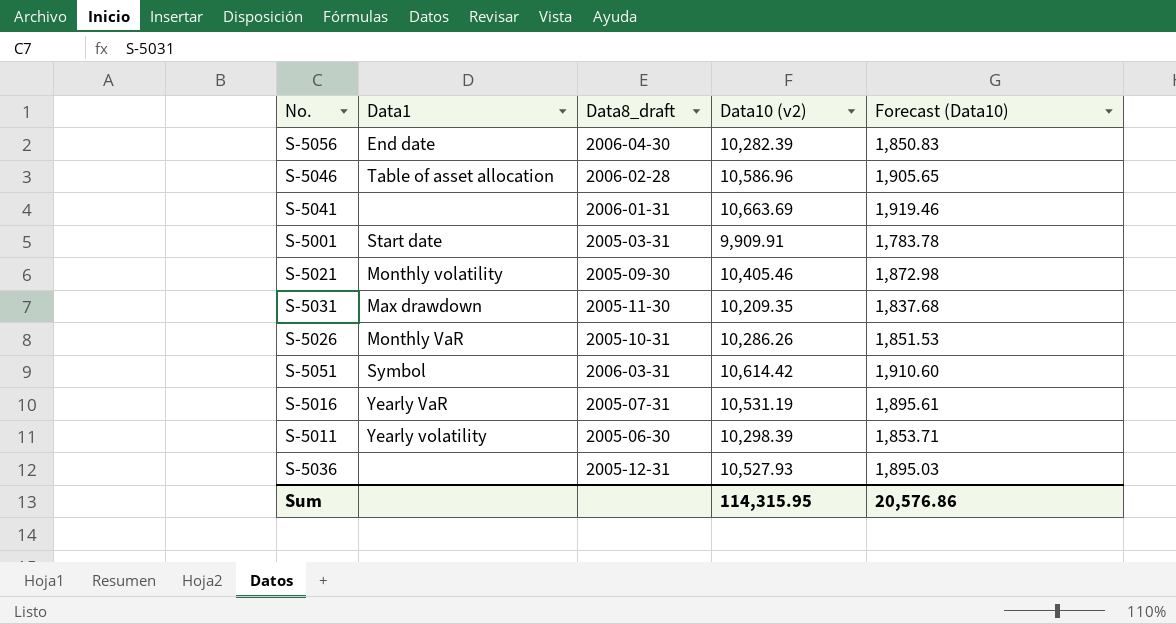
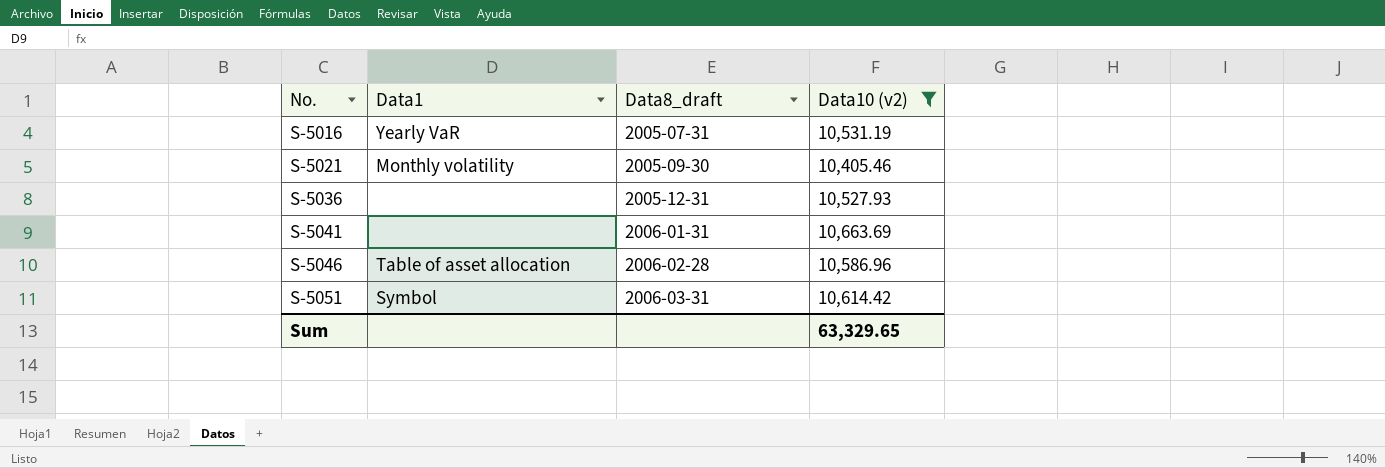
filter: none -> Data10 (v2) >= 10,405.46
row order: none -> No. ascending
column Forecast (Data10) | formula: [Data10 (v2)] * 0.18 -> none
Sum | Data10 (v2): 114,315.95 -> 63,329.65

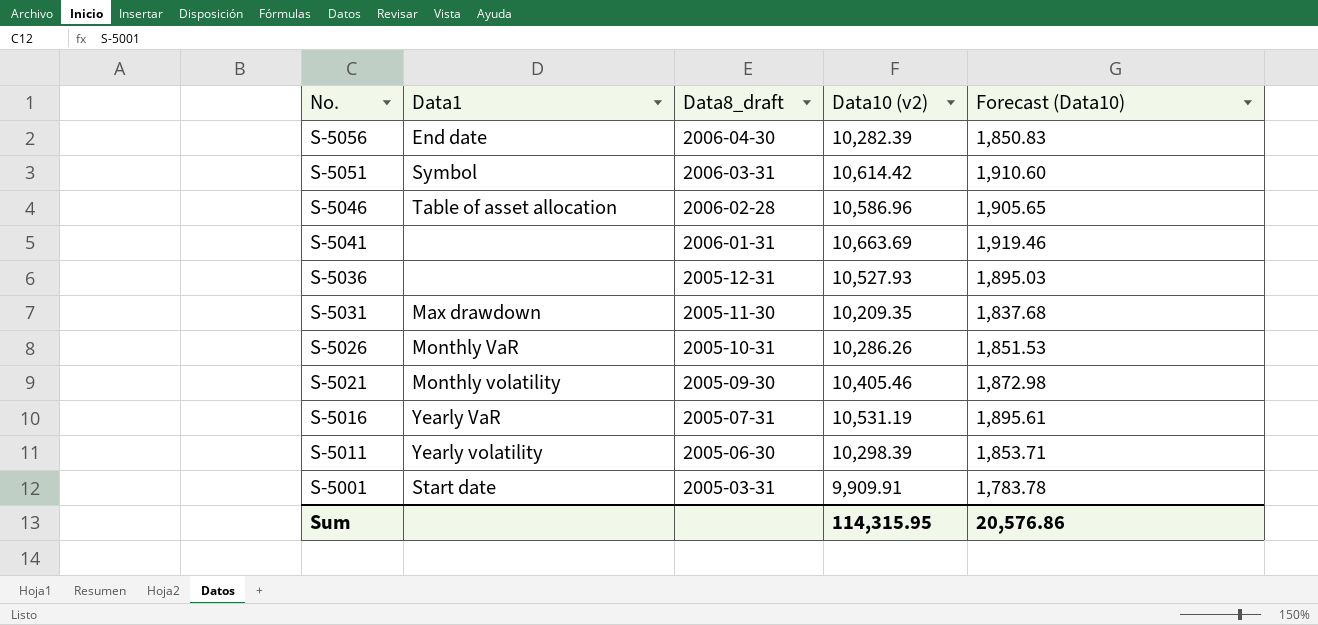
filter: Data10 (v2) >= 10,405.46 -> none
row order: No. ascending -> No. descending
column Forecast (Data10) | formula: none -> [Data10 (v2)] * 0.18
Sum | Data10 (v2): 63,329.65 -> 114,315.95

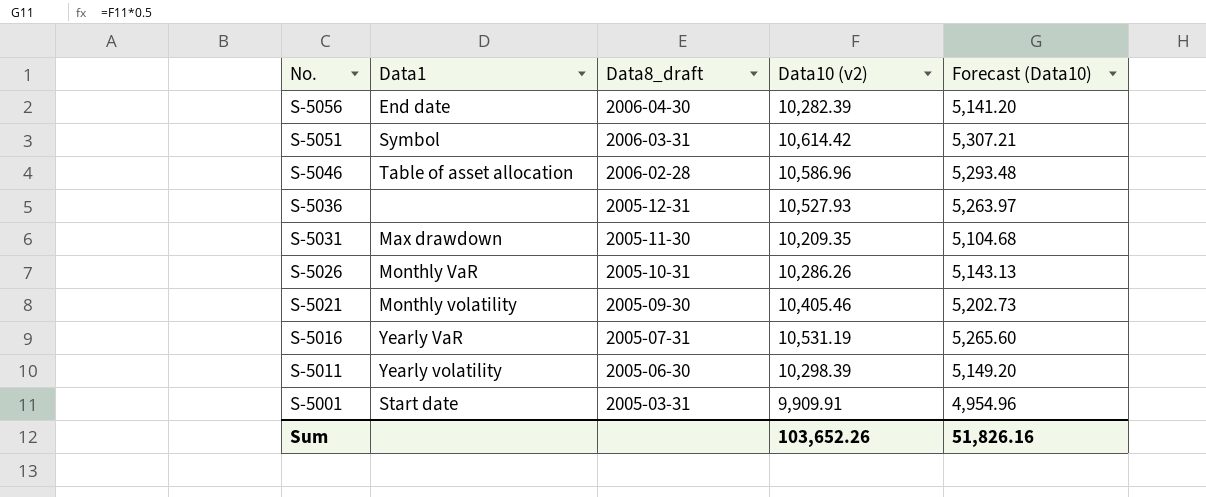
column Forecast (Data10) | formula: [Data10 (v2)] * 0.18 -> [Data10 (v2)] * 0.5
row S-5041: none | 2006-01-31 | 10,663.69 | 1,919.46 -> none
Sum | Data10 (v2): 114,315.95 -> 103,652.26
Sum | Forecast (Data10): 20,576.86 -> 51,826.16

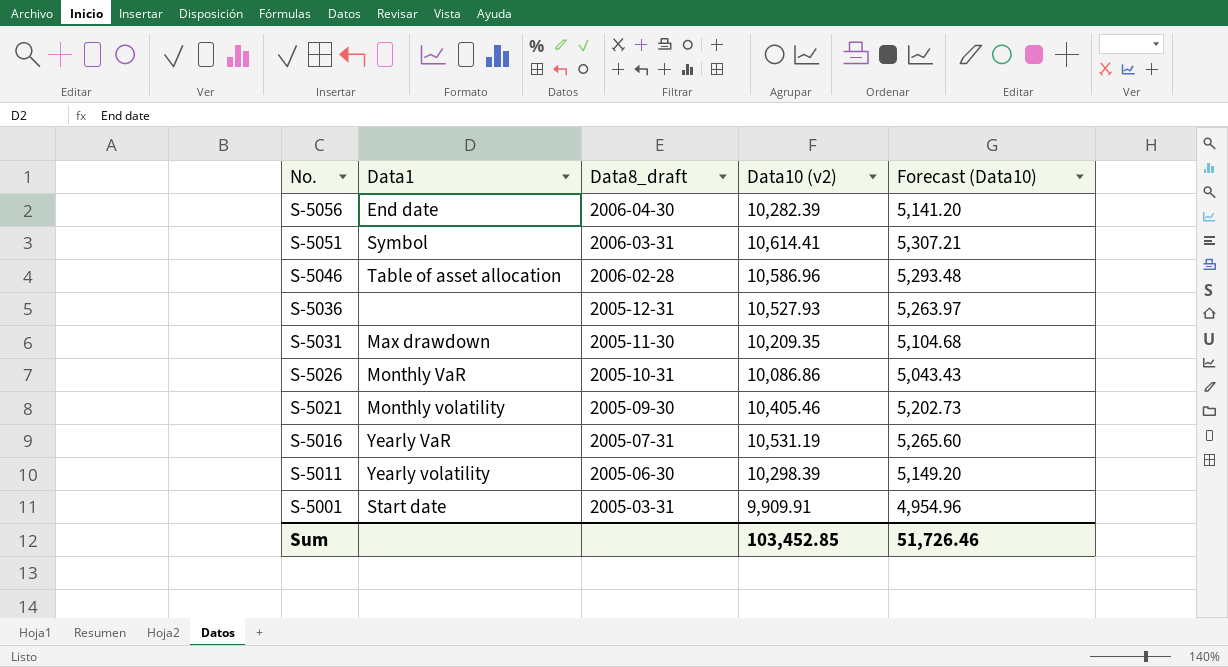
S-5051 | Data10 (v2): 10,614.42 -> 10,614.41
S-5026 | Data10 (v2): 10,286.26 -> 10,086.86
S-5026 | Forecast (Data10): 5,143.13 -> 5,043.43
Sum | Data10 (v2): 103,652.26 -> 103,452.85
Sum | Forecast (Data10): 51,826.16 -> 51,726.46

